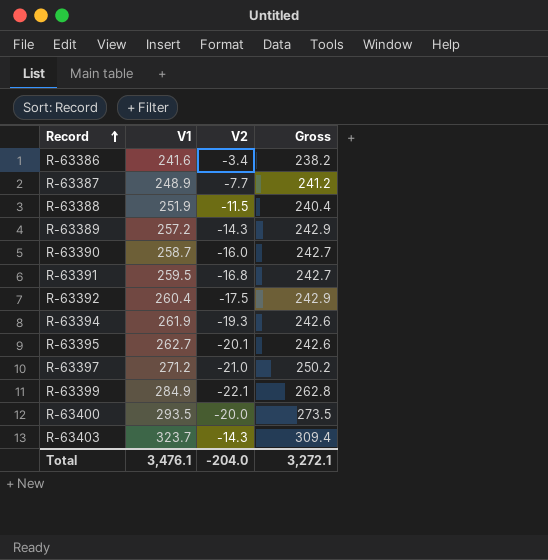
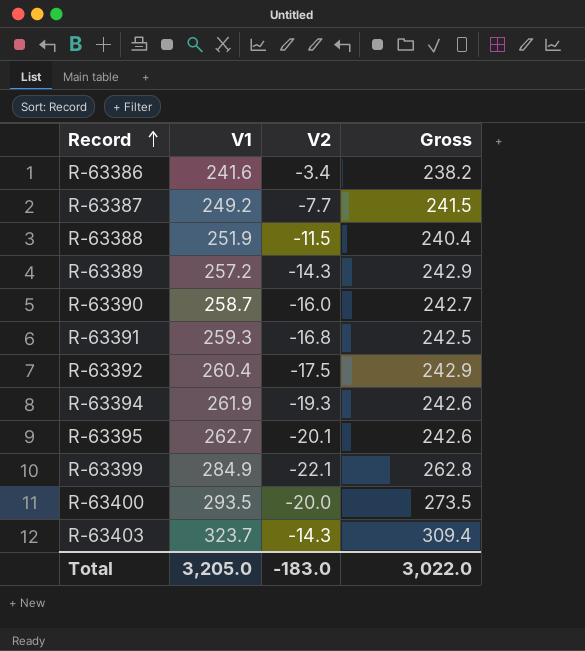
row R-63397: 271.2 | -21.0 | 250.2 -> none
R-63387 | V1: 248.9 -> 249.2
R-63387 | Gross: 241.2 -> 241.5
R-63391 | V1: 259.5 -> 259.3
R-63391 | Gross: 242.7 -> 242.5
Total | V1: 3,476.1 -> 3,205.0
Total | V2: -204.0 -> -183.0
Total | Gross: 3,272.1 -> 3,022.0

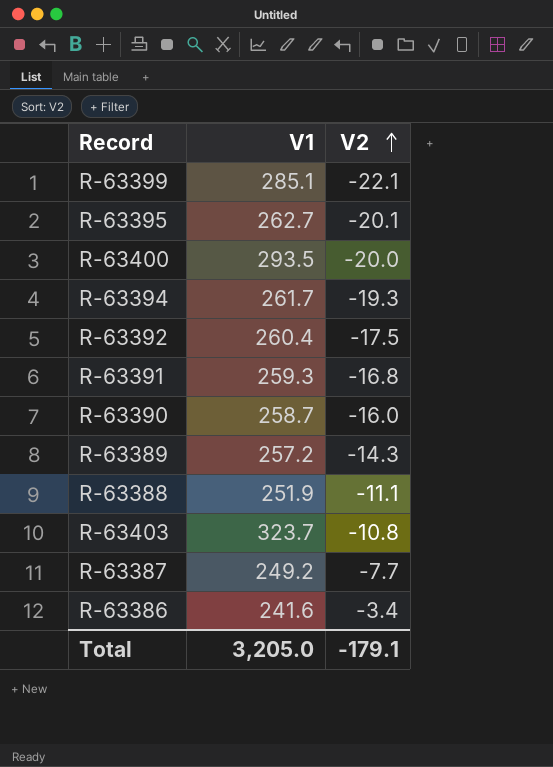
row order: Record ascending -> V2 ascending
column Gross | formula: [V1] + [V2] -> none
R-63399 | V1: 284.9 -> 285.1
R-63394 | V1: 261.9 -> 261.7
R-63388 | V2: -11.5 -> -11.1
R-63403 | V2: -14.3 -> -10.8
Total | V2: -183.0 -> -179.1

